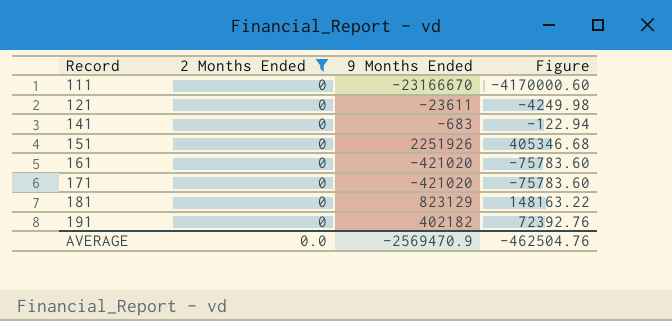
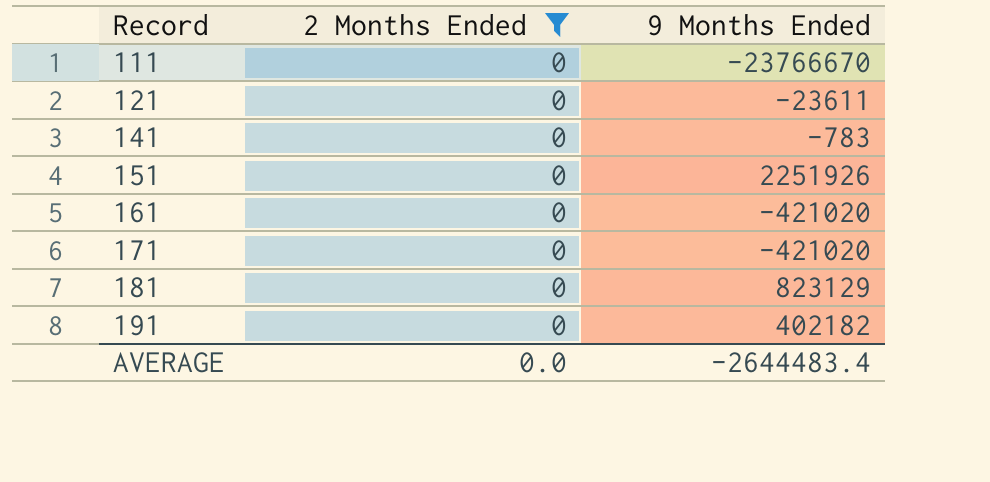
column Figure | formula: [9 Months Ended] * 0.18 -> none
111 | 9 Months Ended: -23166670 -> -23766670
141 | 9 Months Ended: -683 -> -783
AVERAGE | 9 Months Ended: -2569470.9 -> -2644483.4

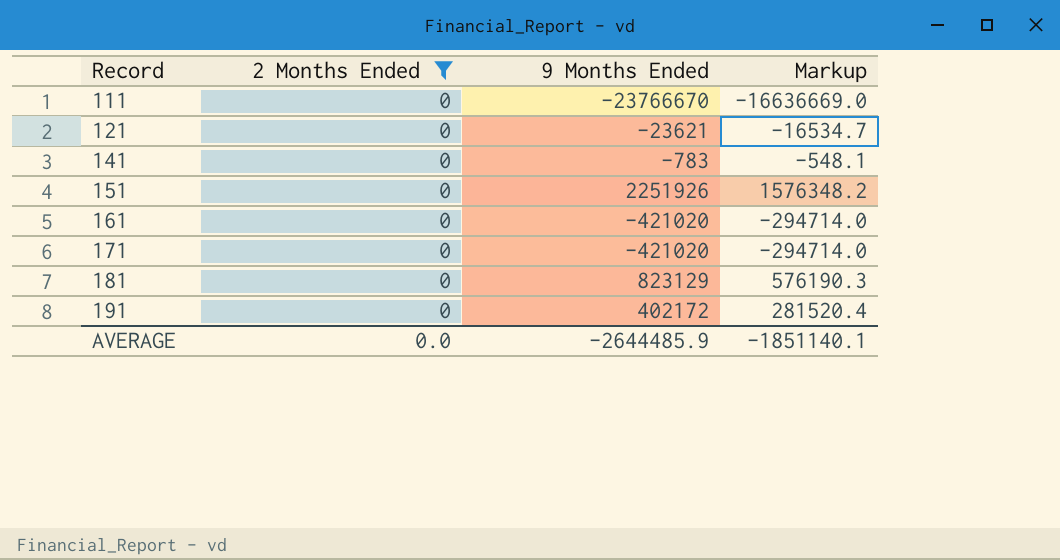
column Markup | formula: none -> [9 Months Ended] * 0.7
121 | 9 Months Ended: -23611 -> -23621
191 | 9 Months Ended: 402182 -> 402172
AVERAGE | 9 Months Ended: -2644483.4 -> -2644485.9

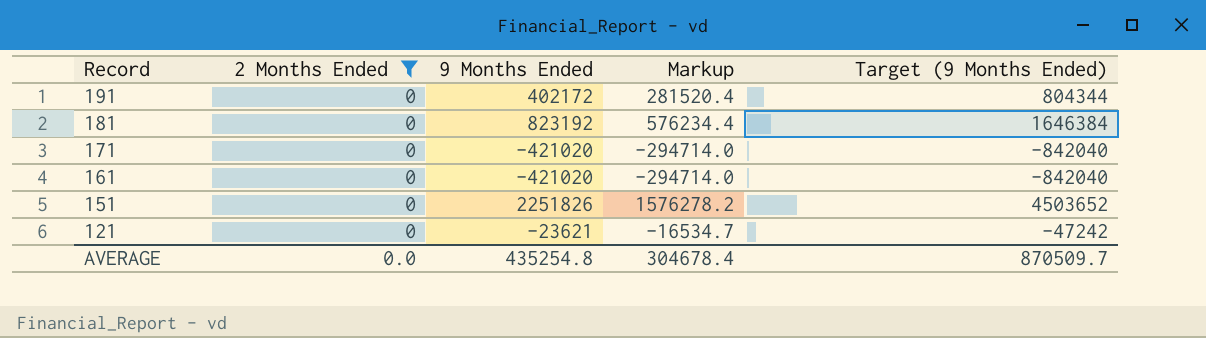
row order: Record ascending -> Record descending
column Target (9 Months Ended) | formula: none -> [9 Months Ended] * 2
row 111: 0 | -23766670 | -16636669.0 -> none
row 141: 0 | -783 | -548.1 -> none
181 | 9 Months Ended: 823129 -> 823192
181 | Markup: 576190.3 -> 576234.4
151 | 9 Months Ended: 2251926 -> 2251826
151 | Markup: 1576348.2 -> 1576278.2
AVERAGE | 9 Months Ended: -2644485.9 -> 435254.8
AVERAGE | Markup: -1851140.1 -> 304678.4

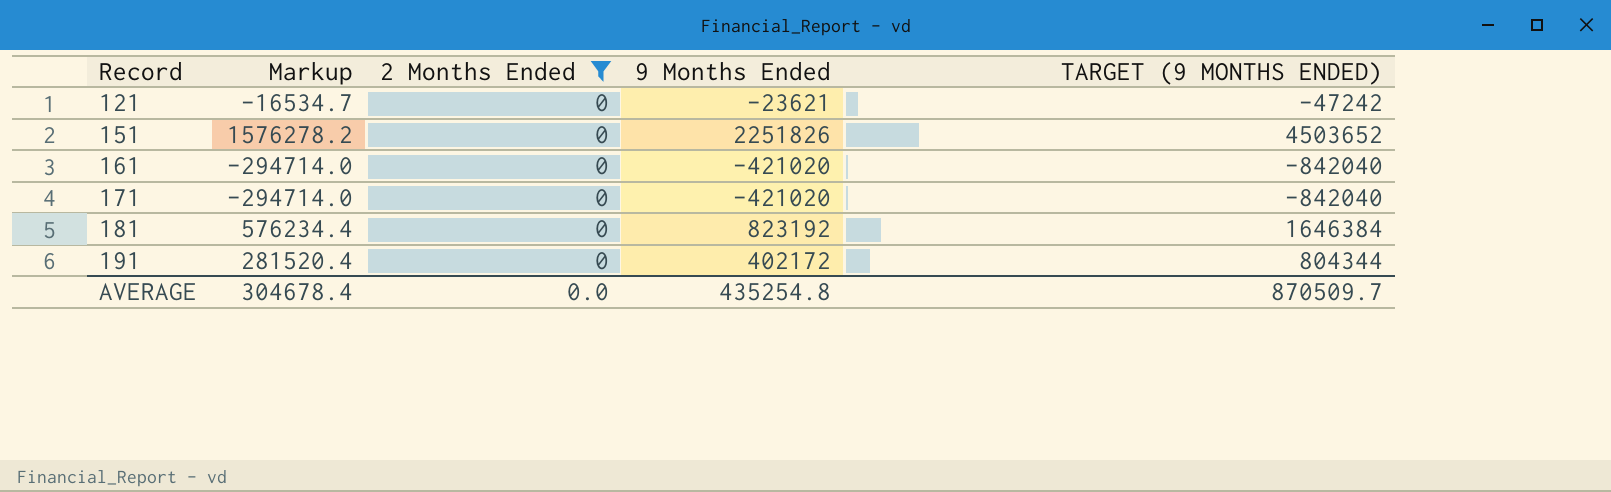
row order: Record descending -> Record ascending
column Markup | position: 4 -> 2
column name: Target (9 Months Ended) -> TARGET (9 MONTHS ENDED)

